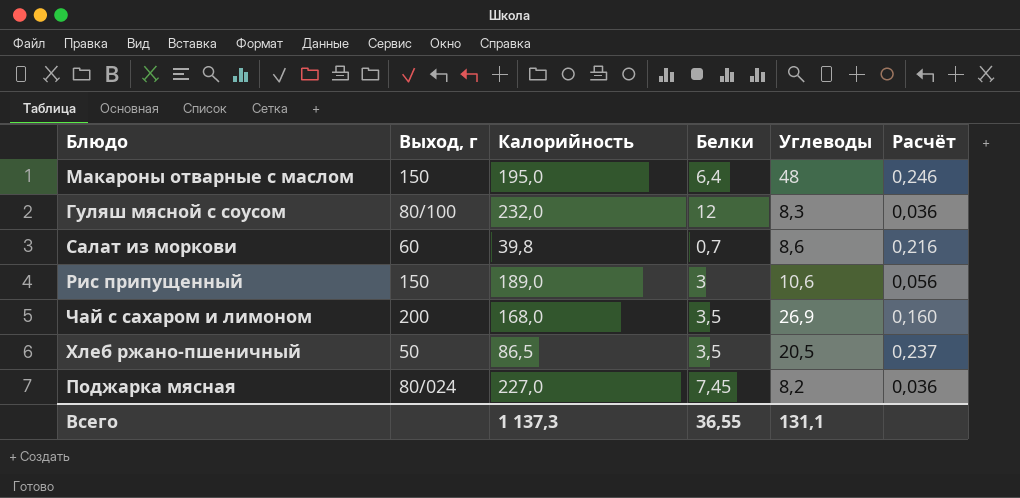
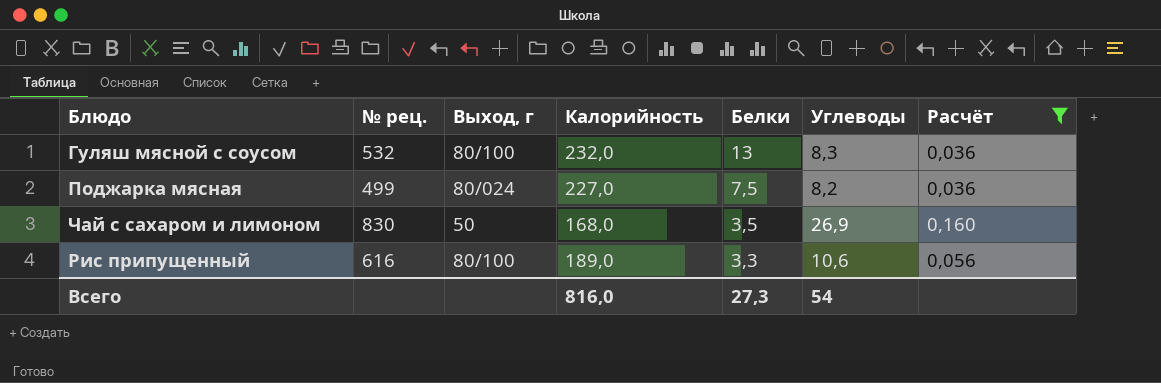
filter: none -> Расчёт <= 0,160
row order: none -> Белки descending
column № рец. | position: none -> 2
Гуляш мясной с соусом | Белки: 12 -> 13
Поджарка мясная | Белки: 7,45 -> 7,5
Чай с сахаром и лимоном | Выход, г: 200 -> 50
Рис припущенный | Выход, г: 150 -> 80/100
Рис припущенный | Белки: 3 -> 3,3
Всего | Калорийность: 1 137,3 -> 816,0
Всего | Белки: 36,55 -> 27,3
Всего | Углеводы: 131,1 -> 54

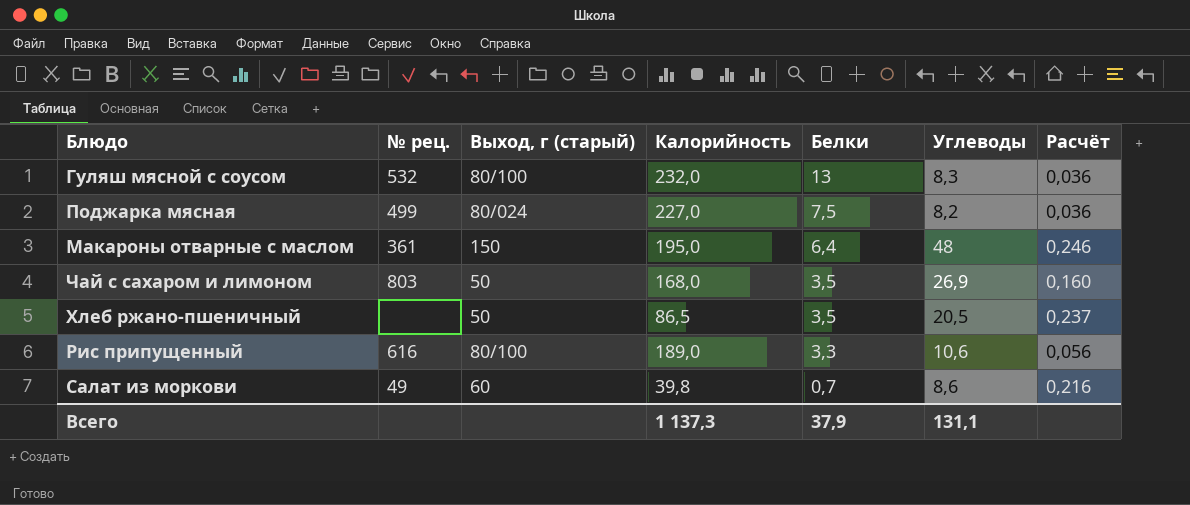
filter: Расчёт <= 0,160 -> none
column name: Выход, г -> Выход, г (старый)
Чай с сахаром и лимоном | № рец.: 830 -> 803
Всего | Калорийность: 816,0 -> 1 137,3
Всего | Белки: 27,3 -> 37,9
Всего | Углеводы: 54 -> 131,1

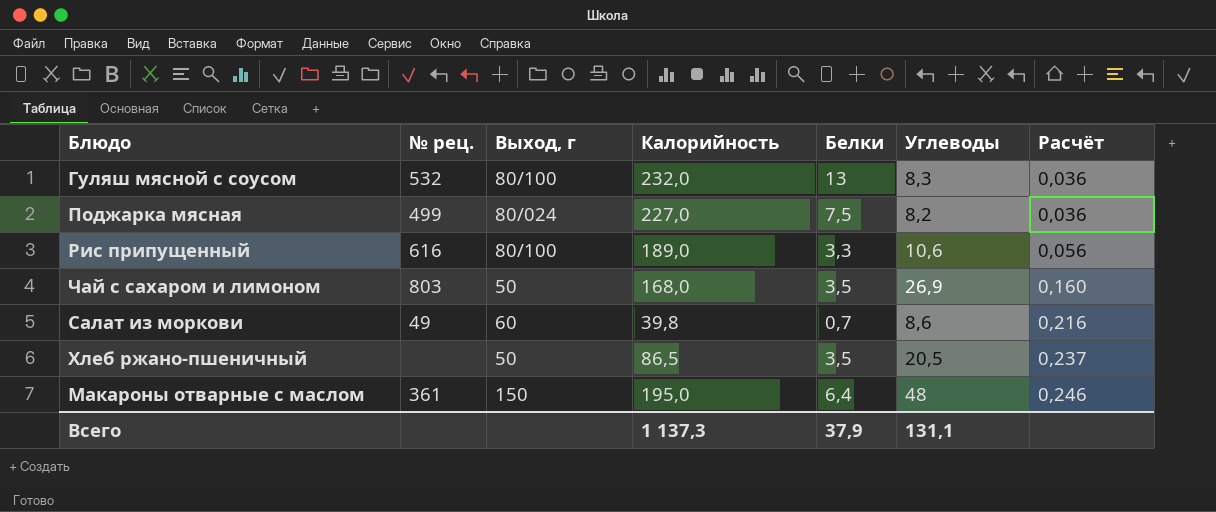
row order: Белки descending -> Расчёт ascending
column name: Выход, г (старый) -> Выход, г

